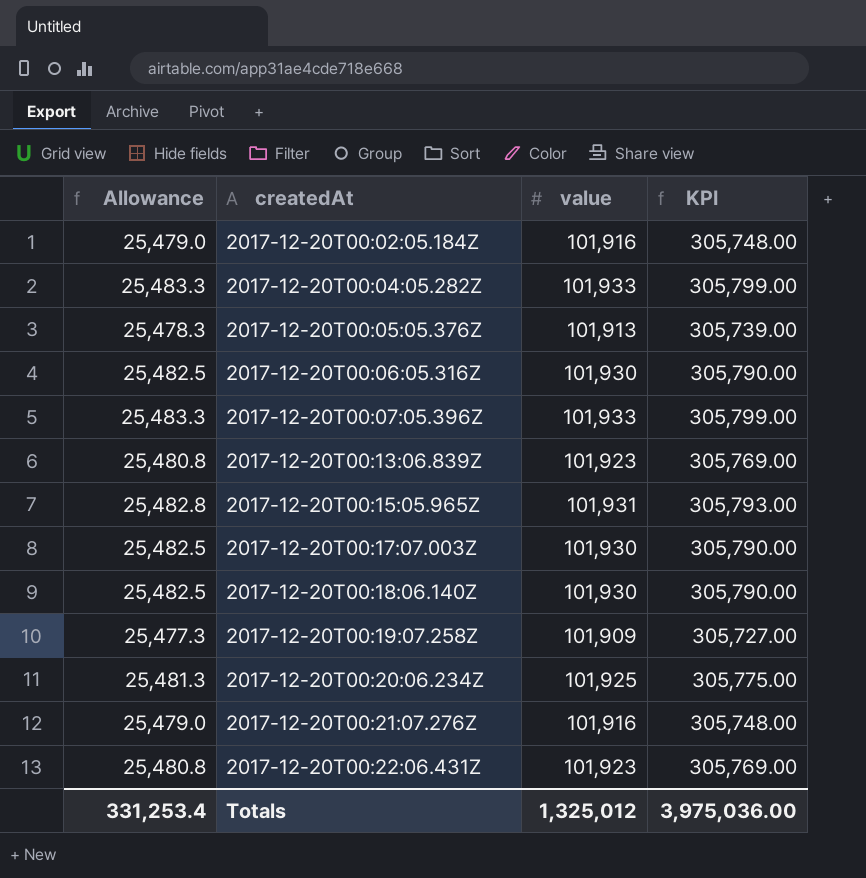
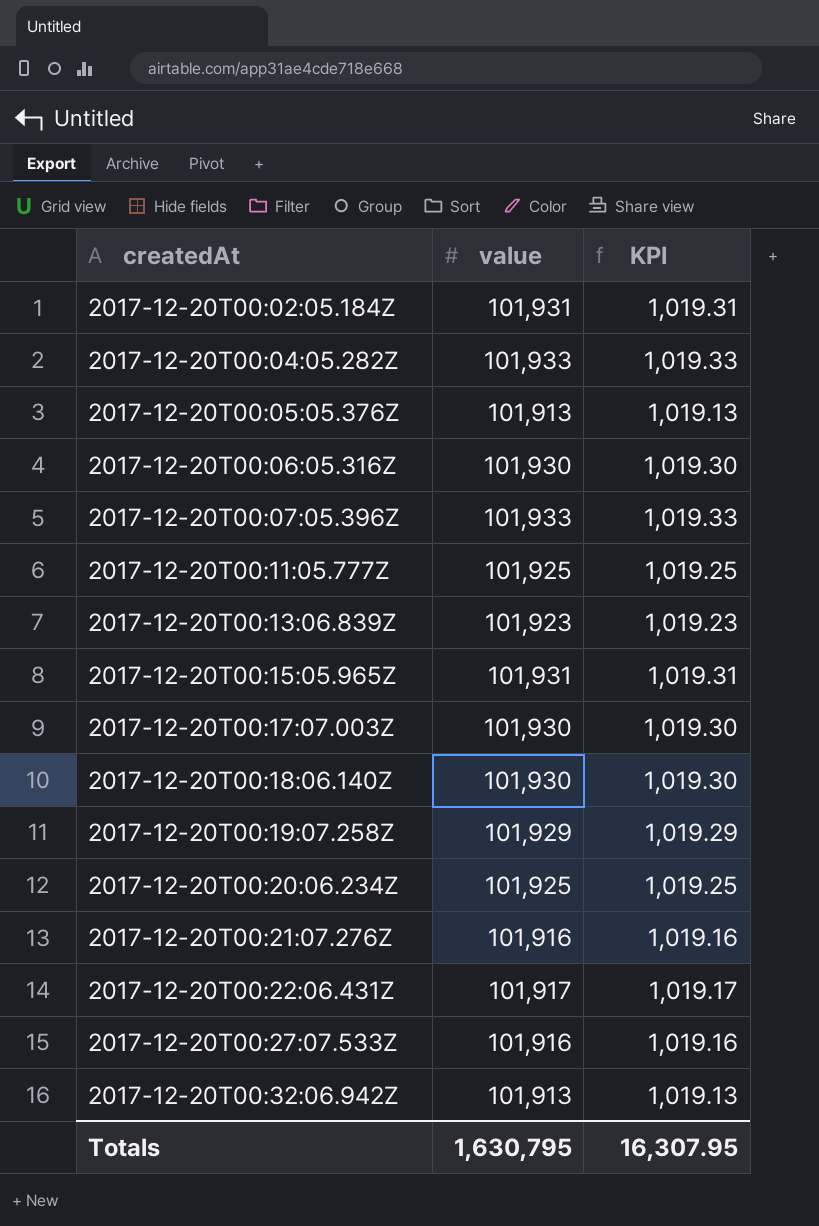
column Allowance | formula: [value] * 0.25 -> none
column KPI | formula: [value] * 3 -> [value] * 0.01
2017-12-20T00:02:05.184Z | value: 101,916 -> 101,931
row 2017-12-20T00:11:05.777Z: none -> 101,925 | 1,019.25
2017-12-20T00:19:07.258Z | value: 101,909 -> 101,929
2017-12-20T00:22:06.431Z | value: 101,923 -> 101,917
row 2017-12-20T00:27:07.533Z: none -> 101,916 | 1,019.16
row 2017-12-20T00:32:06.942Z: none -> 101,913 | 1,019.13
Totals | value: 1,325,012 -> 1,630,795
Totals | KPI: 3,975,036.00 -> 16,307.95

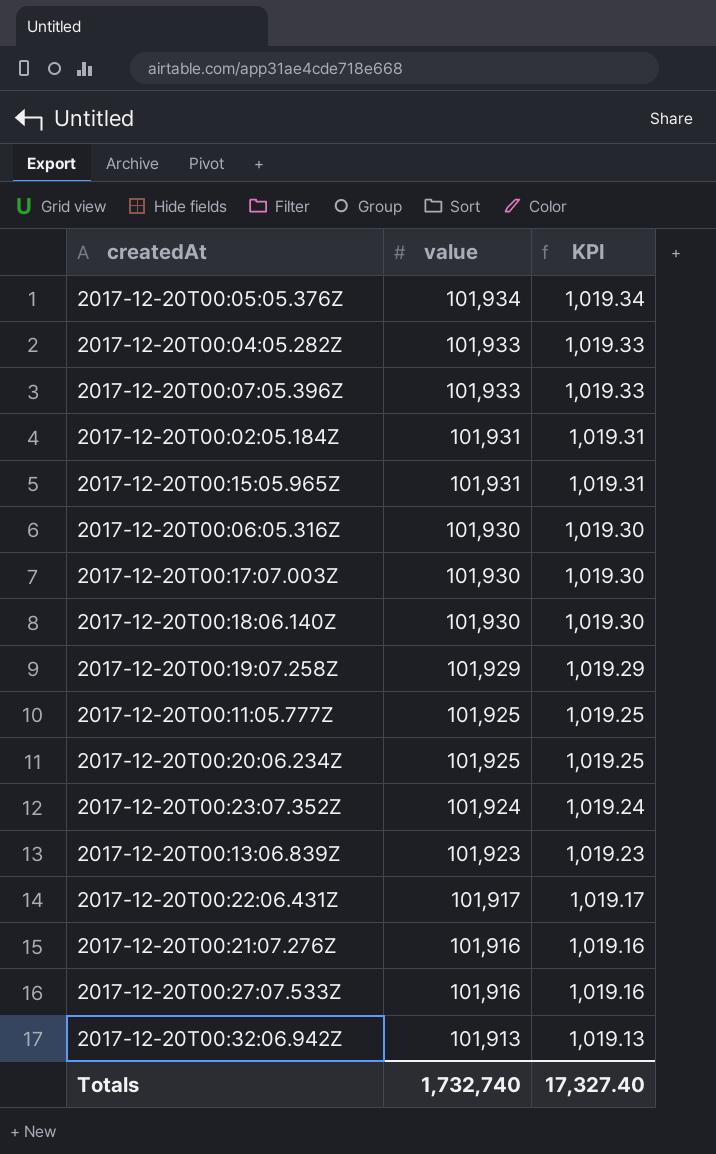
row order: createdAt ascending -> value descending
2017-12-20T00:05:05.376Z | value: 101,913 -> 101,934
2017-12-20T00:05:05.376Z | KPI: 1,019.13 -> 1,019.34
row 2017-12-20T00:23:07.352Z: none -> 101,924 | 1,019.24
Totals | value: 1,630,795 -> 1,732,740
Totals | KPI: 16,307.95 -> 17,327.40

